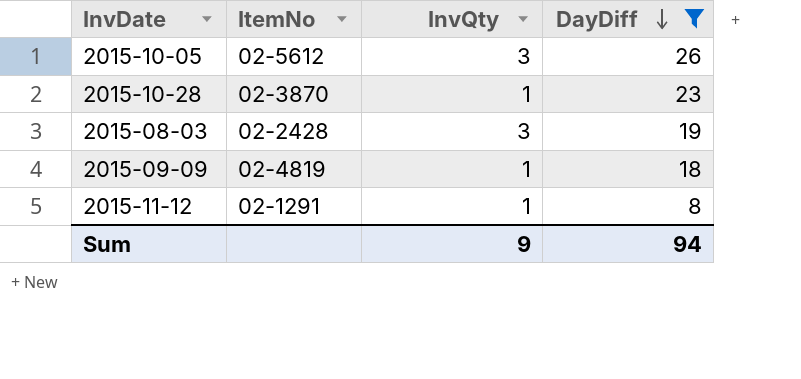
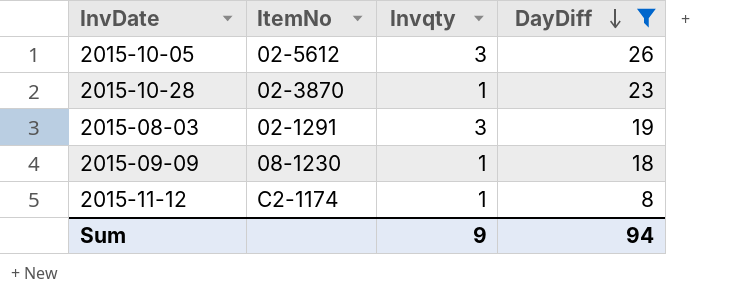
column name: InvQty -> Invqty
2015-08-03 | ItemNo: 02-2428 -> 02-1291
2015-09-09 | ItemNo: 02-4819 -> 08-1230
2015-11-12 | ItemNo: 02-1291 -> C2-1174

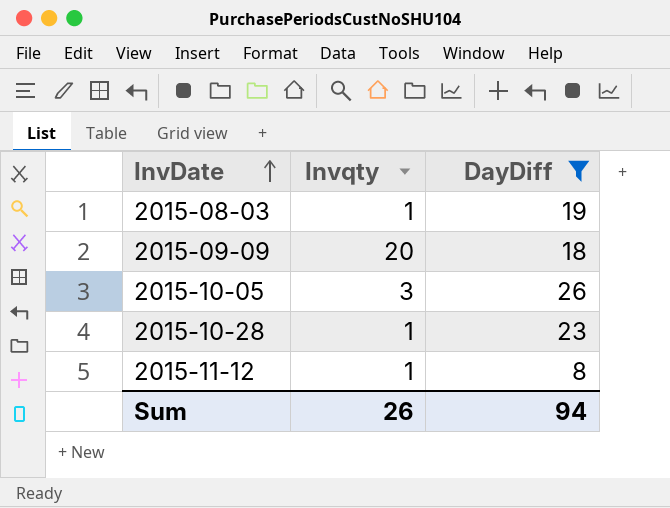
row order: DayDiff descending -> InvDate ascending
column ItemNo | position: 2 -> none
2015-08-03 | Invqty: 3 -> 1
2015-09-09 | Invqty: 1 -> 20
Sum | Invqty: 9 -> 26

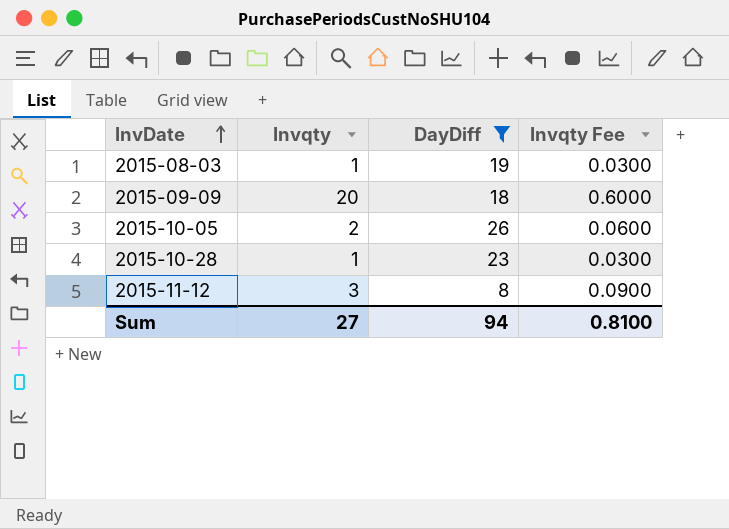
column Invqty Fee | formula: none -> [Invqty] * 0.03
2015-10-05 | Invqty: 3 -> 2
2015-11-12 | Invqty: 1 -> 3
Sum | Invqty: 26 -> 27

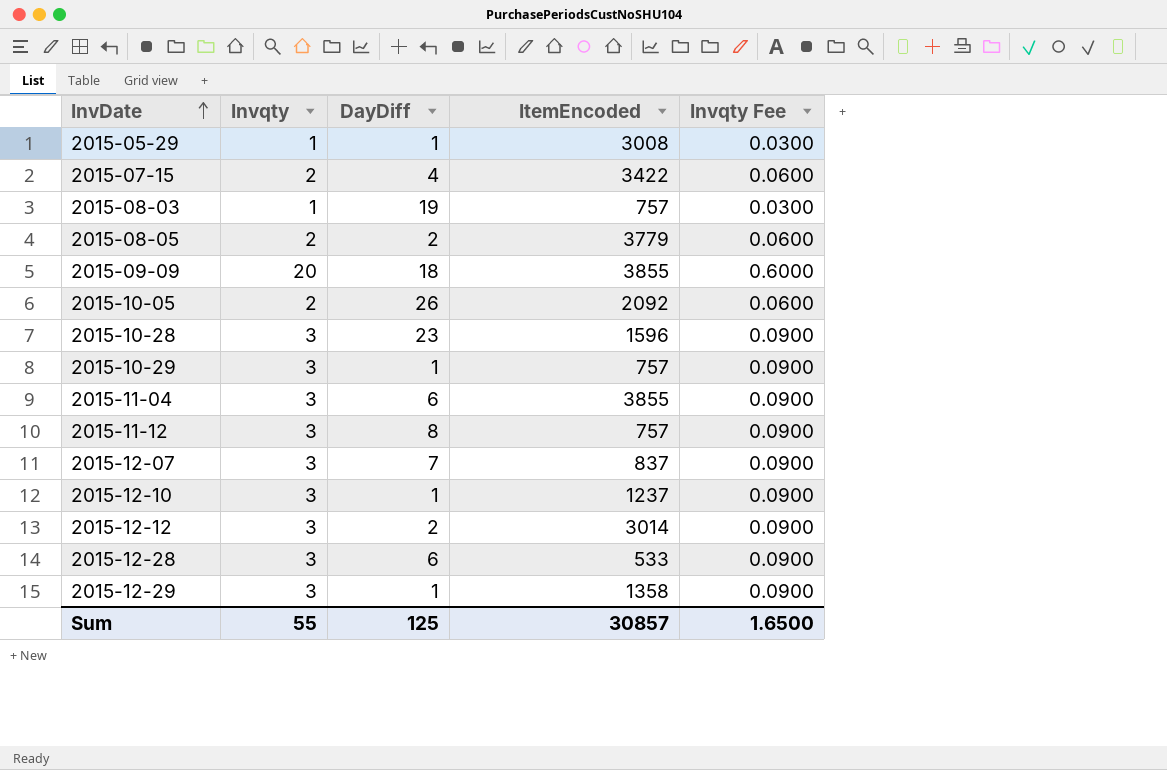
filter: DayDiff >= 8 -> none
column ItemEncoded | position: none -> 4
2015-10-28 | Invqty: 1 -> 3
2015-10-28 | Invqty Fee: 0.0300 -> 0.0900
Sum | Invqty: 27 -> 55
Sum | DayDiff: 94 -> 125
Sum | Invqty Fee: 0.8100 -> 1.6500

